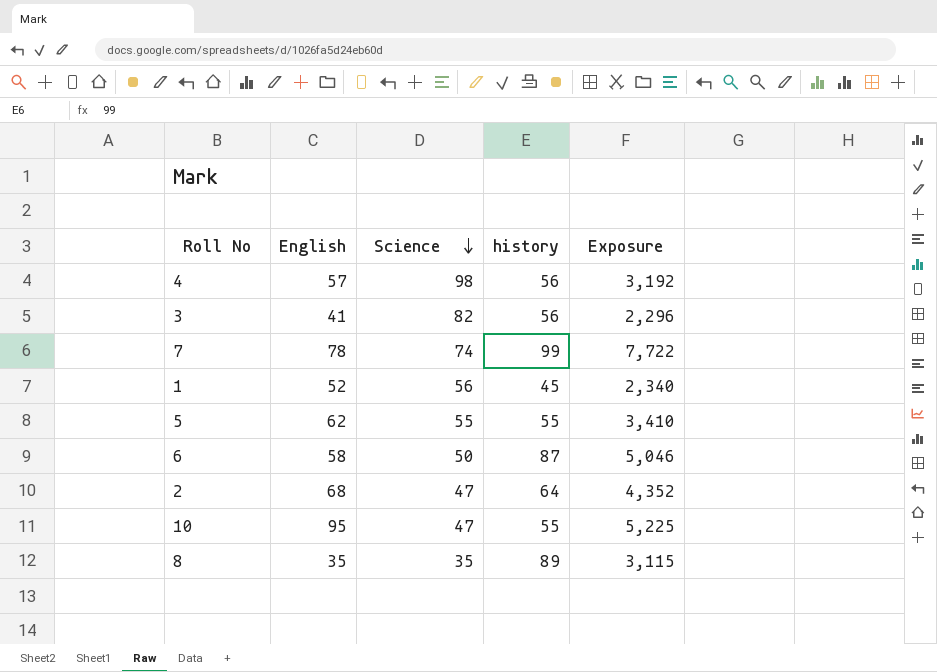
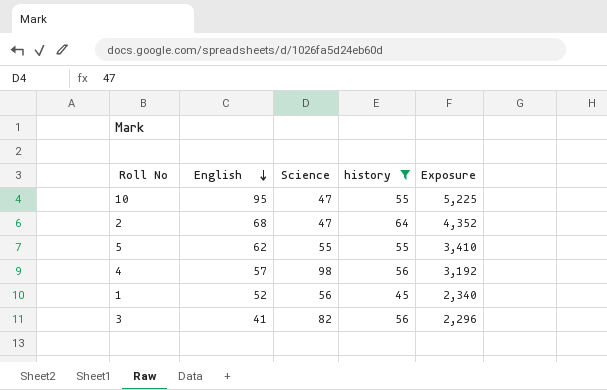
filter: none -> history <= 64
row order: Science descending -> English descending

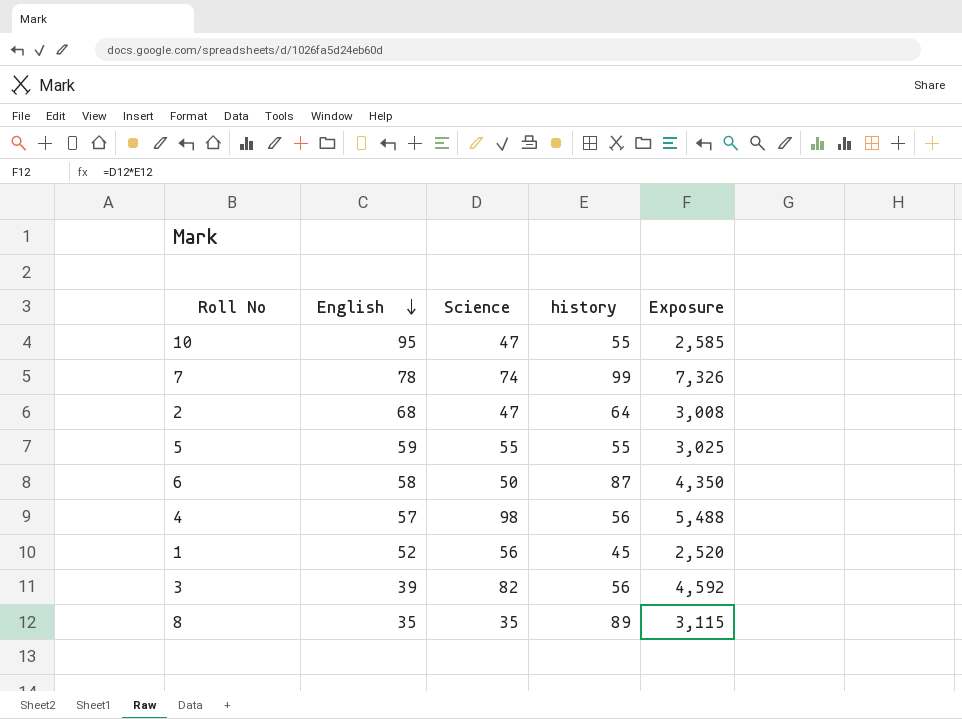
filter: history <= 64 -> none
column Exposure | formula: [English] * [history] -> [Science] * [history]
5 | English: 62 -> 59
3 | English: 41 -> 39

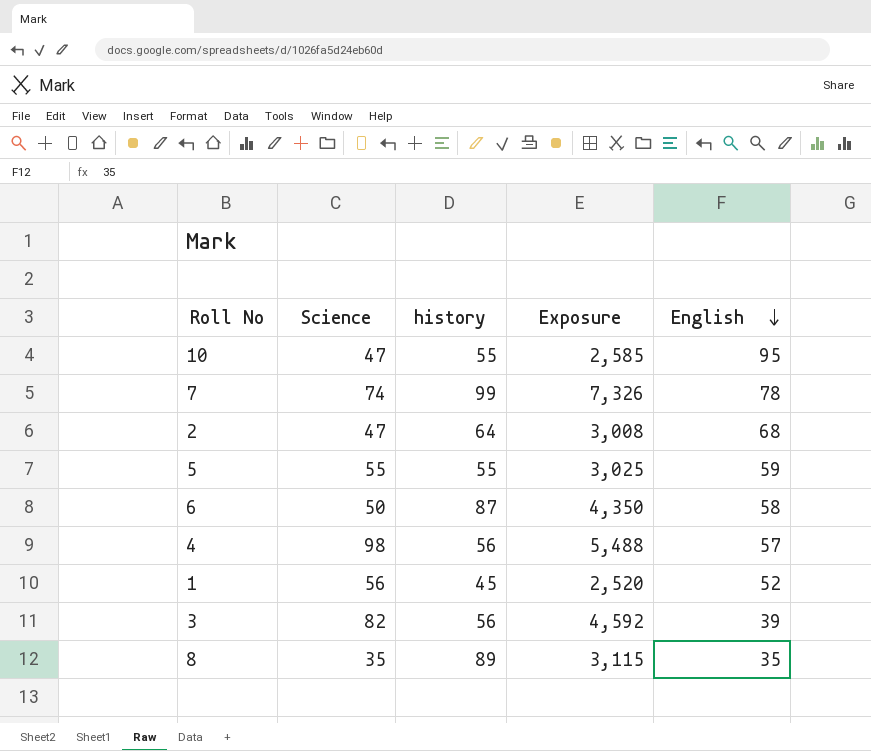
column English | position: 2 -> 5

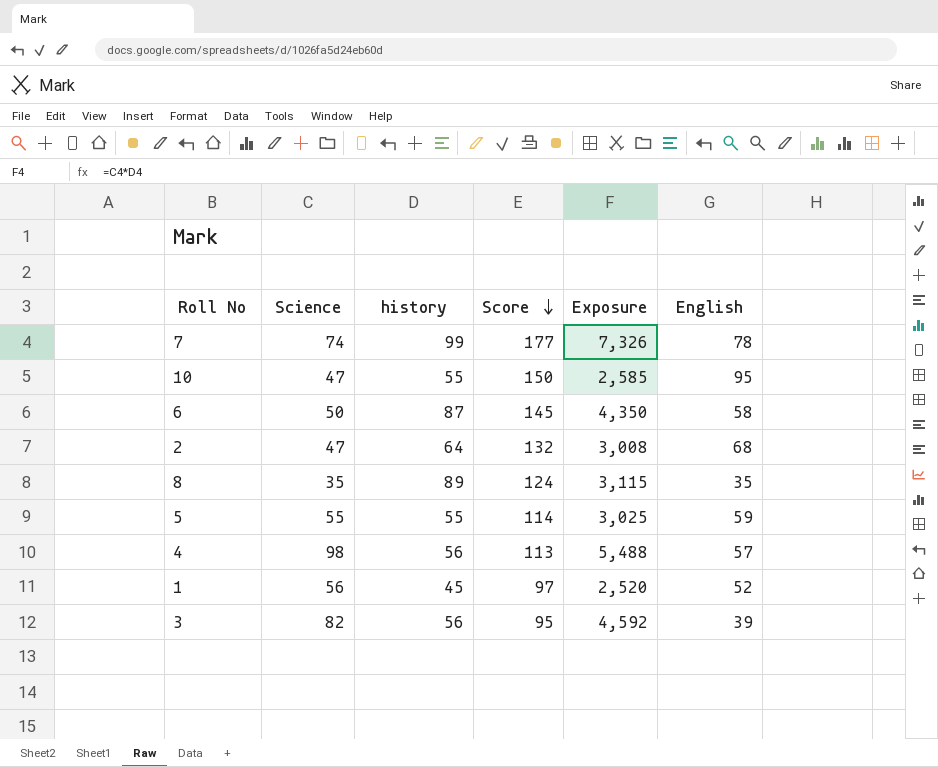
row order: English descending -> Score descending
column Score | formula: none -> [history] + [English]

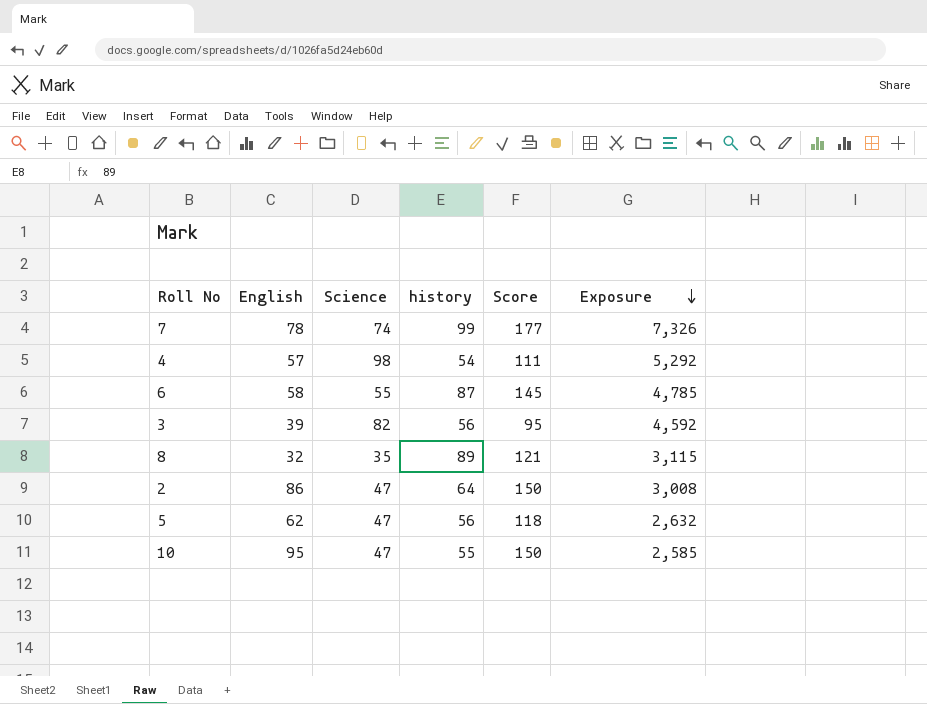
row order: Score descending -> Exposure descending
column English | position: 6 -> 2
row 1: 56 | 45 | 97 | 2,520 | 52 -> none
4 | history: 56 -> 54
4 | Score: 113 -> 111
4 | Exposure: 5,488 -> 5,292
6 | Science: 50 -> 55
6 | Exposure: 4,350 -> 4,785
8 | English: 35 -> 32
8 | Score: 124 -> 121
2 | English: 68 -> 86
2 | Score: 132 -> 150
5 | English: 59 -> 62
5 | Science: 55 -> 47
5 | history: 55 -> 56
5 | Score: 114 -> 118
5 | Exposure: 3,025 -> 2,632

